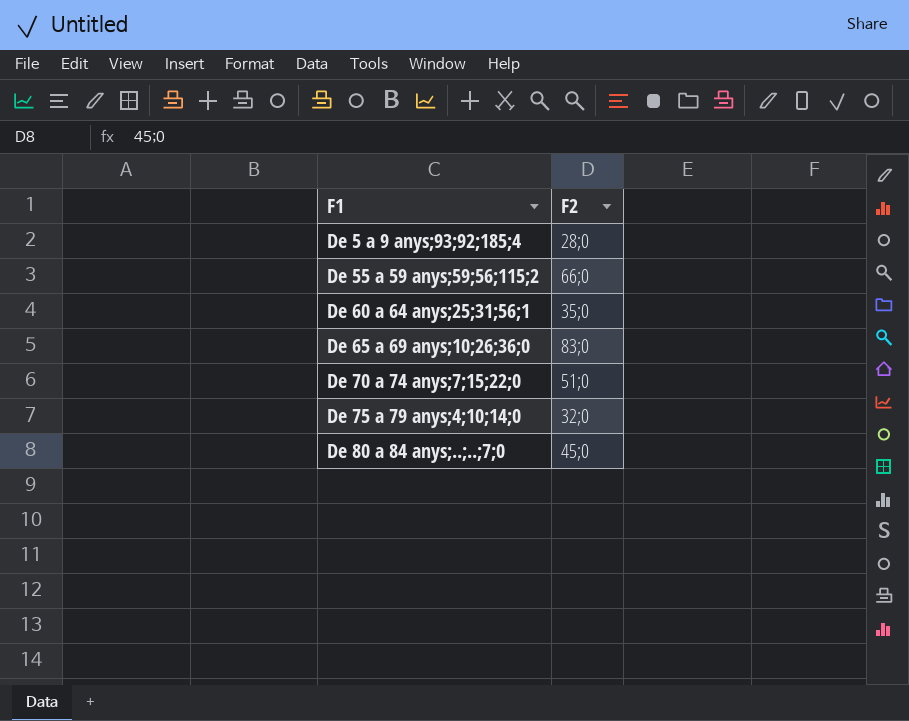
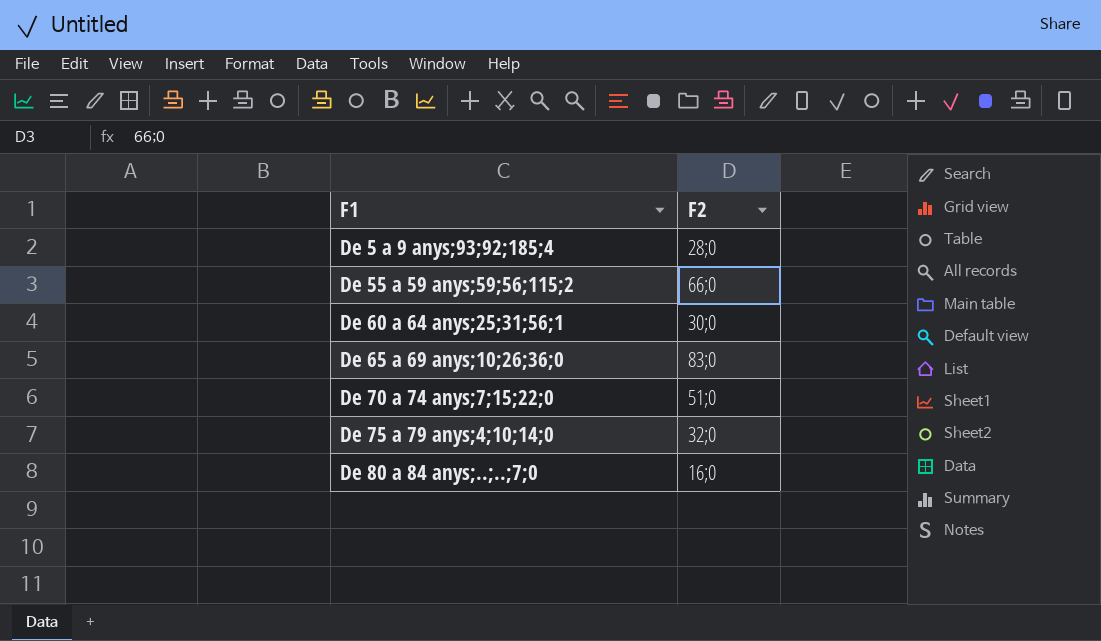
De 60 a 64 anys;25;31;56;1 | F2: 35;0 -> 30;0
De 80 a 84 anys;..;..;7;0 | F2: 45;0 -> 16;0

